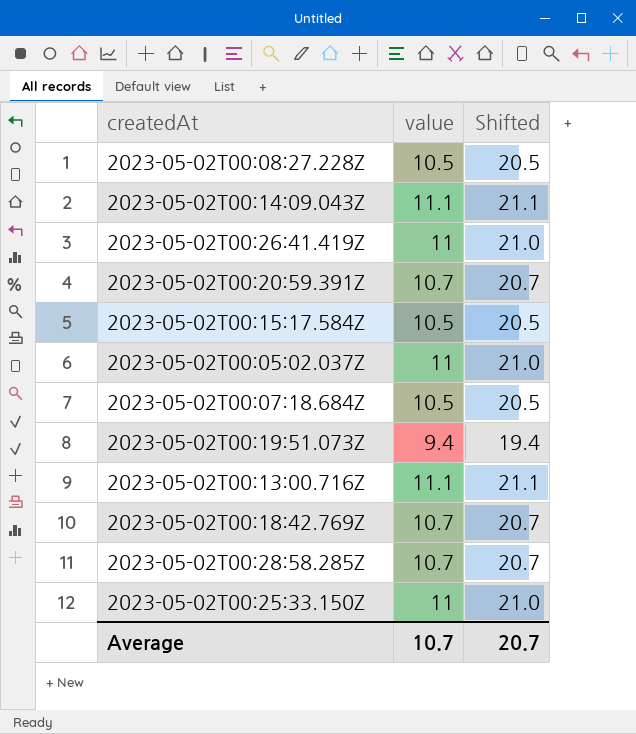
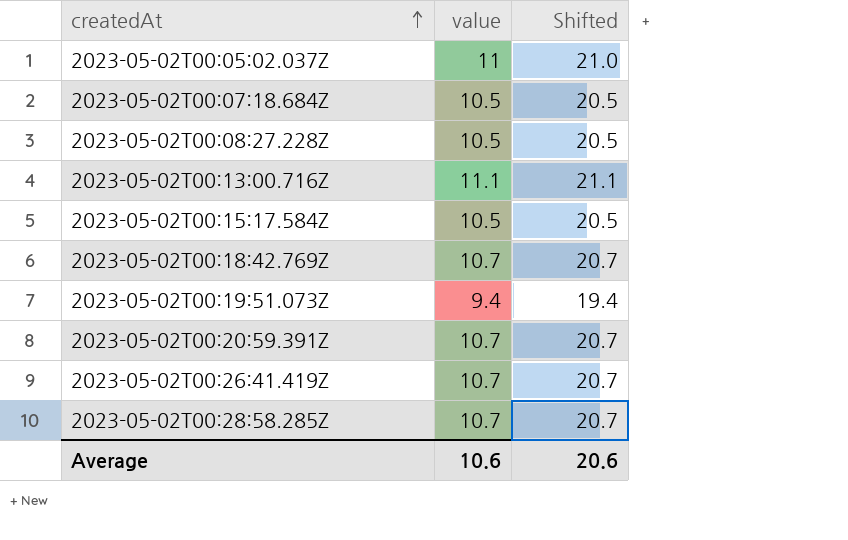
row order: none -> createdAt ascending
row 2023-05-02T00:14:09.043Z: 11.1 | 21.1 -> none
row 2023-05-02T00:25:33.150Z: 11 | 21.0 -> none
2023-05-02T00:26:41.419Z | value: 11 -> 10.7
2023-05-02T00:26:41.419Z | Shifted: 21.0 -> 20.7
Average | value: 10.7 -> 10.6
Average | Shifted: 20.7 -> 20.6

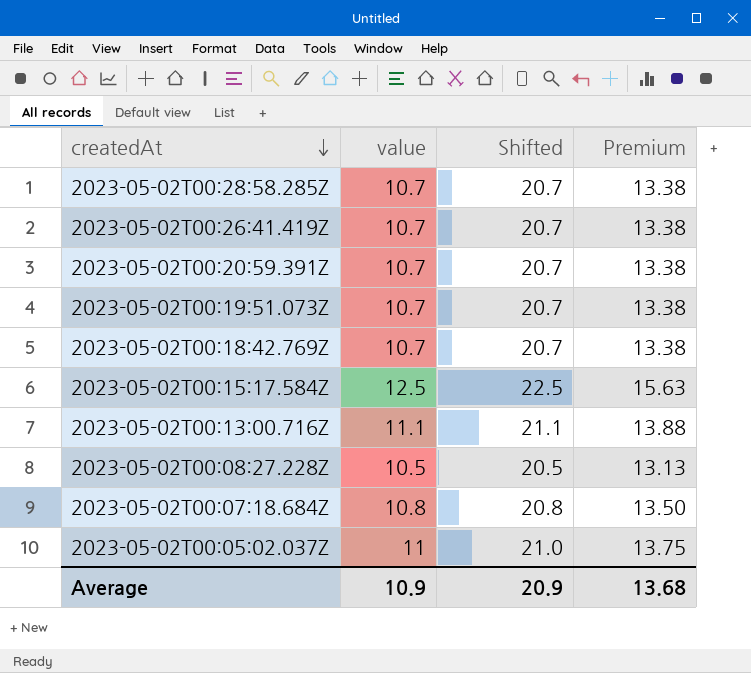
row order: createdAt ascending -> createdAt descending
column Premium | formula: none -> [value] * 1.25
2023-05-02T00:19:51.073Z | value: 9.4 -> 10.7
2023-05-02T00:19:51.073Z | Shifted: 19.4 -> 20.7
2023-05-02T00:15:17.584Z | value: 10.5 -> 12.5
2023-05-02T00:15:17.584Z | Shifted: 20.5 -> 22.5
2023-05-02T00:07:18.684Z | value: 10.5 -> 10.8
2023-05-02T00:07:18.684Z | Shifted: 20.5 -> 20.8
Average | value: 10.6 -> 10.9
Average | Shifted: 20.6 -> 20.9

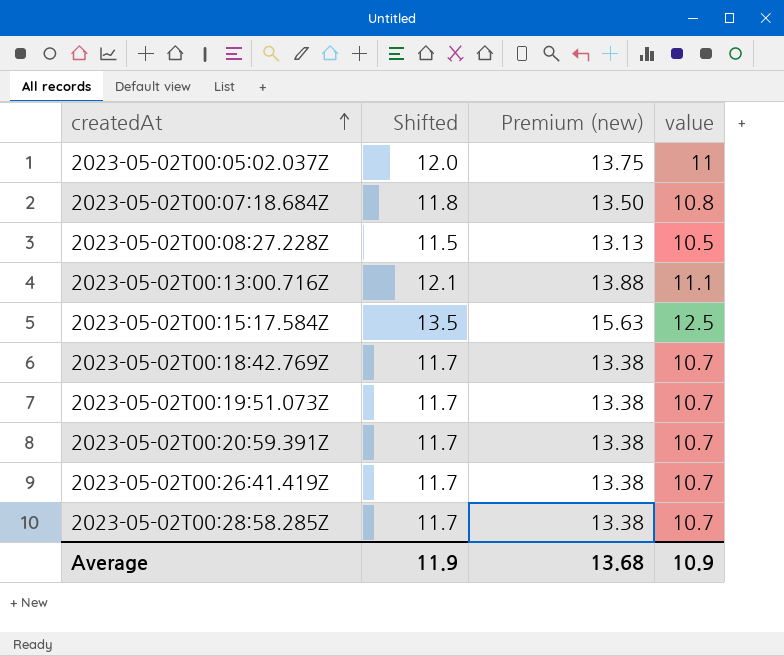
row order: createdAt descending -> createdAt ascending
column Shifted | formula: [value] + 10 -> [value] + 1
column name: Premium -> Premium (new)
column value | position: 2 -> 4
Average | Shifted: 20.9 -> 11.9

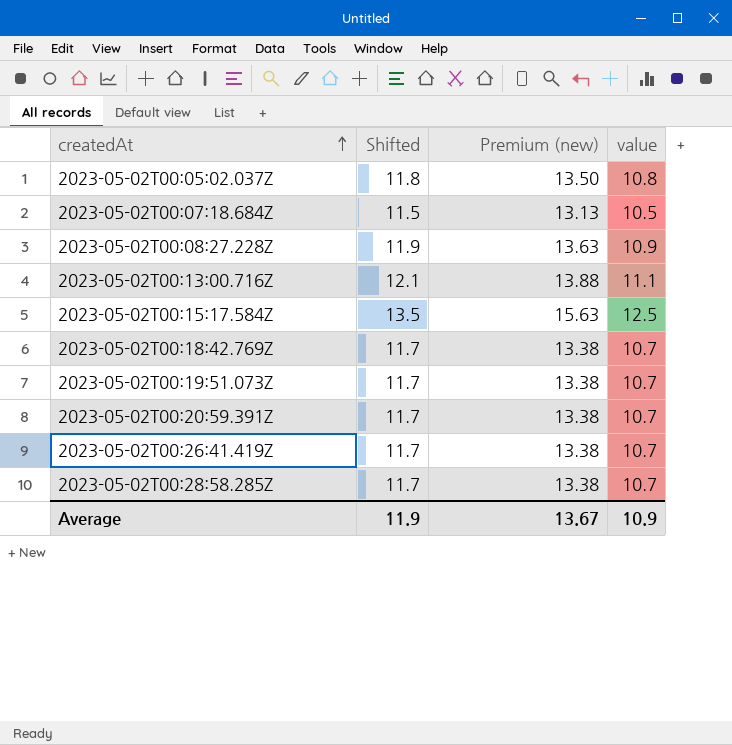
2023-05-02T00:05:02.037Z | Shifted: 12.0 -> 11.8
2023-05-02T00:05:02.037Z | Premium (new): 13.75 -> 13.50
2023-05-02T00:05:02.037Z | value: 11 -> 10.8
2023-05-02T00:07:18.684Z | Shifted: 11.8 -> 11.5
2023-05-02T00:07:18.684Z | Premium (new): 13.50 -> 13.13
2023-05-02T00:07:18.684Z | value: 10.8 -> 10.5
2023-05-02T00:08:27.228Z | Shifted: 11.5 -> 11.9
2023-05-02T00:08:27.228Z | Premium (new): 13.13 -> 13.63
2023-05-02T00:08:27.228Z | value: 10.5 -> 10.9
Average | Premium (new): 13.68 -> 13.67

